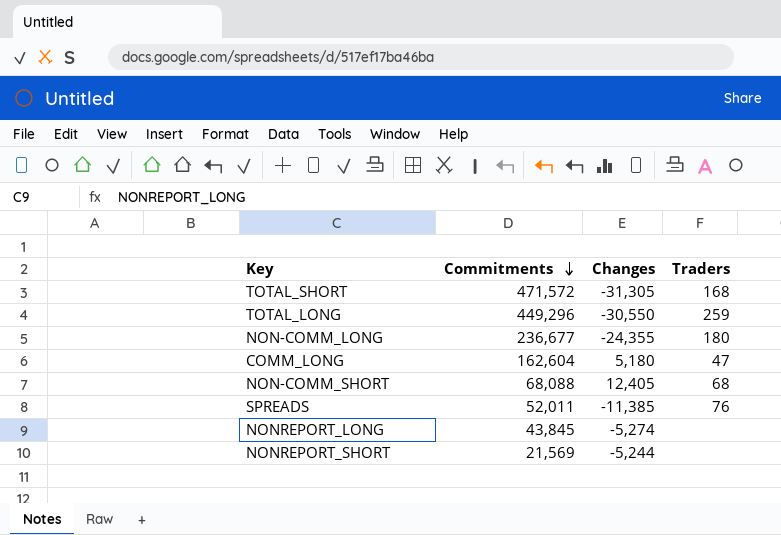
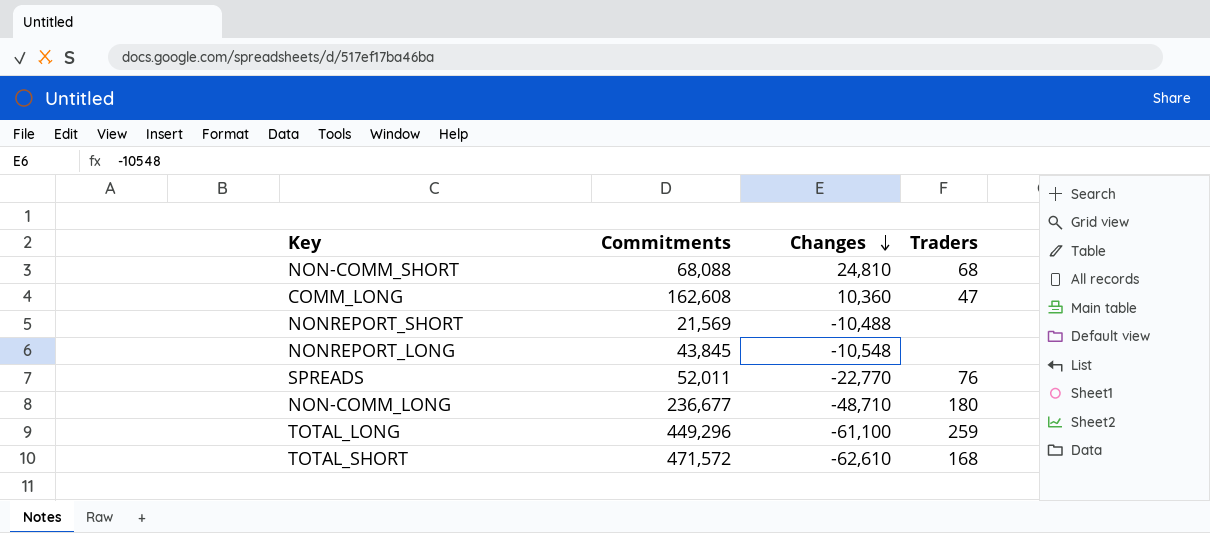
row order: Commitments descending -> Changes descending
NON-COMM_SHORT | Changes: 12,405 -> 24,810
COMM_LONG | Commitments: 162,604 -> 162,608
COMM_LONG | Changes: 5,180 -> 10,360
NONREPORT_SHORT | Changes: -5,244 -> -10,488
NONREPORT_LONG | Changes: -5,274 -> -10,548
SPREADS | Changes: -11,385 -> -22,770
NON-COMM_LONG | Changes: -24,355 -> -48,710
TOTAL_LONG | Changes: -30,550 -> -61,100
TOTAL_SHORT | Changes: -31,305 -> -62,610

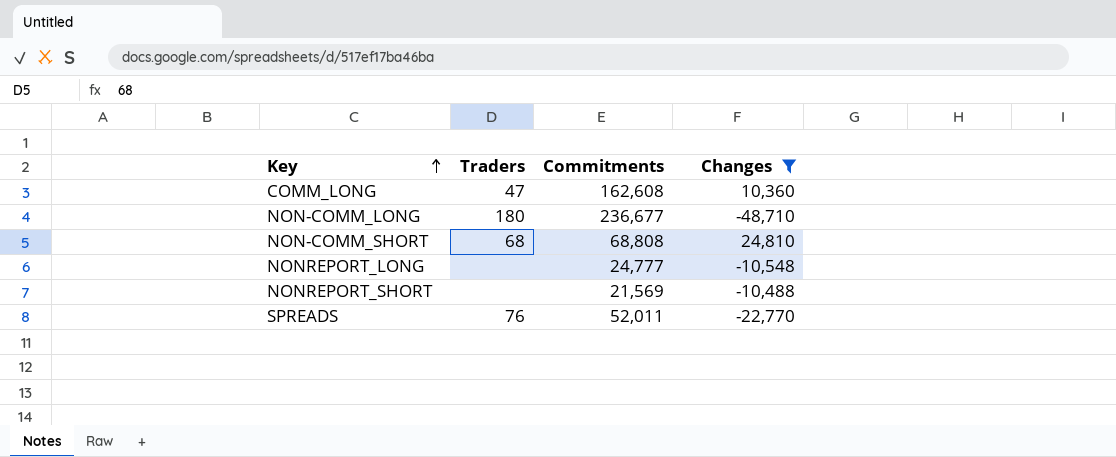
filter: none -> Changes >= -48,710
row order: Changes descending -> Key ascending
column Traders | position: 4 -> 2
NON-COMM_SHORT | Commitments: 68,088 -> 68,808
NONREPORT_LONG | Commitments: 43,845 -> 24,777

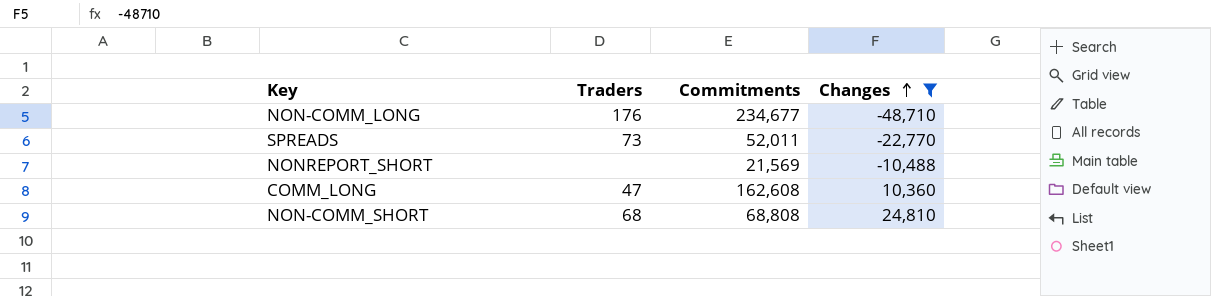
row order: Key ascending -> Changes ascending
row NONREPORT_LONG: none | 24,777 | -10,548 -> none
NON-COMM_LONG | Traders: 180 -> 176
NON-COMM_LONG | Commitments: 236,677 -> 234,677
SPREADS | Traders: 76 -> 73

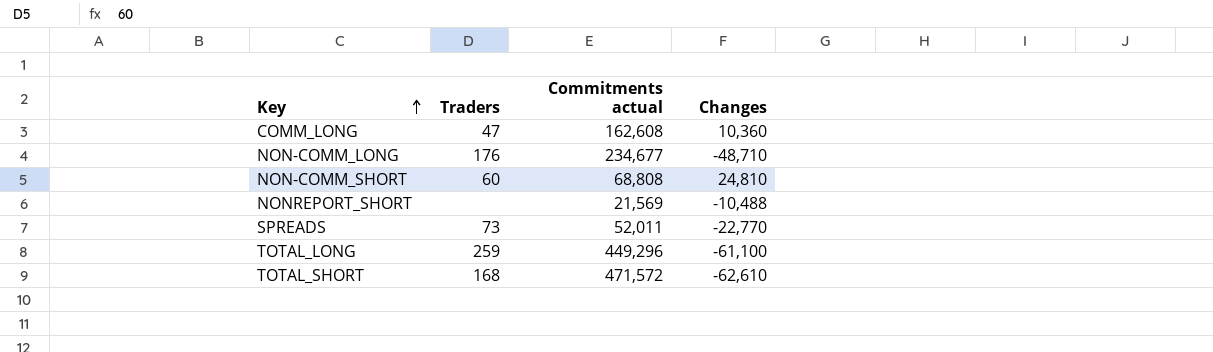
filter: Changes >= -48,710 -> none
row order: Changes ascending -> Key ascending
column name: Commitments -> Commitments actual
NON-COMM_SHORT | Traders: 68 -> 60

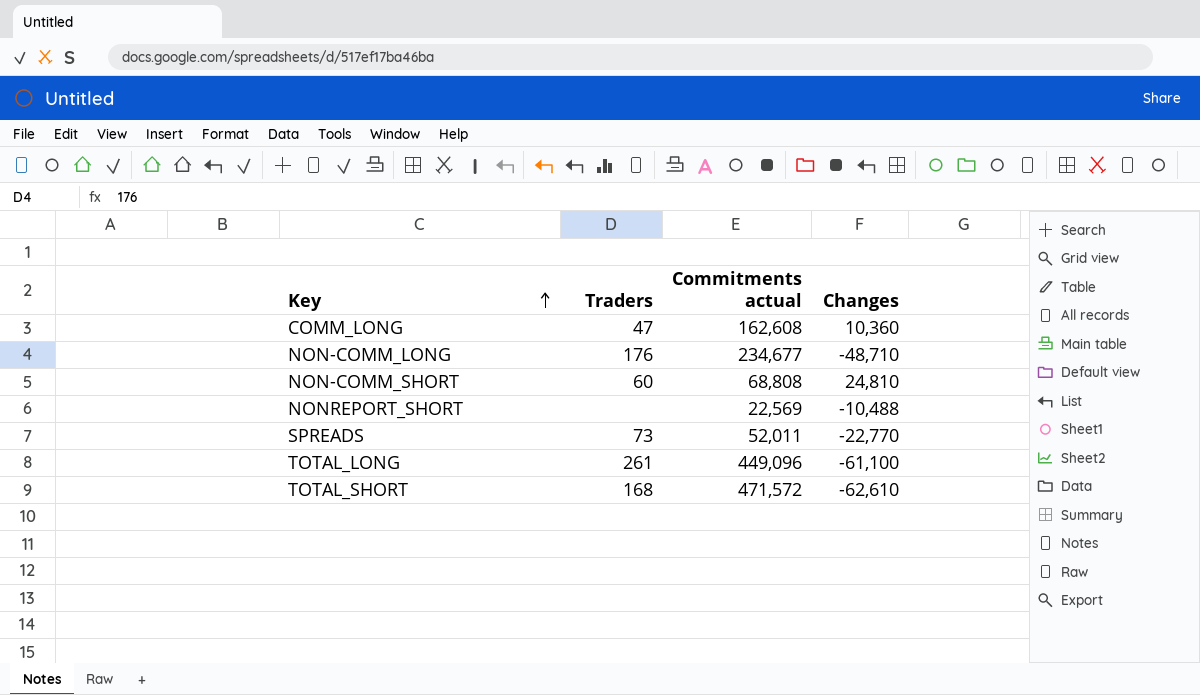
NONREPORT_SHORT | Commitments actual: 21,569 -> 22,569
TOTAL_LONG | Traders: 259 -> 261
TOTAL_LONG | Commitments actual: 449,296 -> 449,096

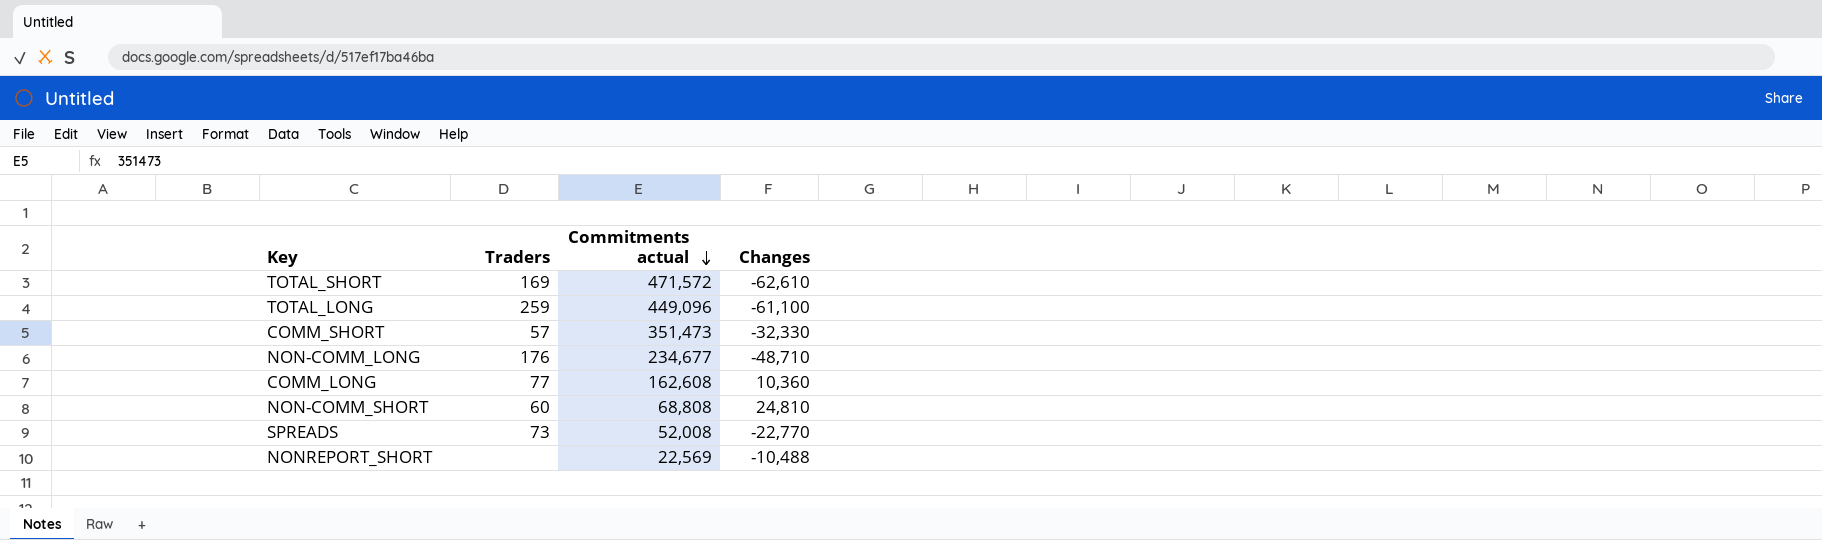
row order: Key ascending -> Commitments actual descending
TOTAL_SHORT | Traders: 168 -> 169
TOTAL_LONG | Traders: 261 -> 259
row COMM_SHORT: none -> 57 | 351,473 | -32,330
COMM_LONG | Traders: 47 -> 77
SPREADS | Commitments actual: 52,011 -> 52,008

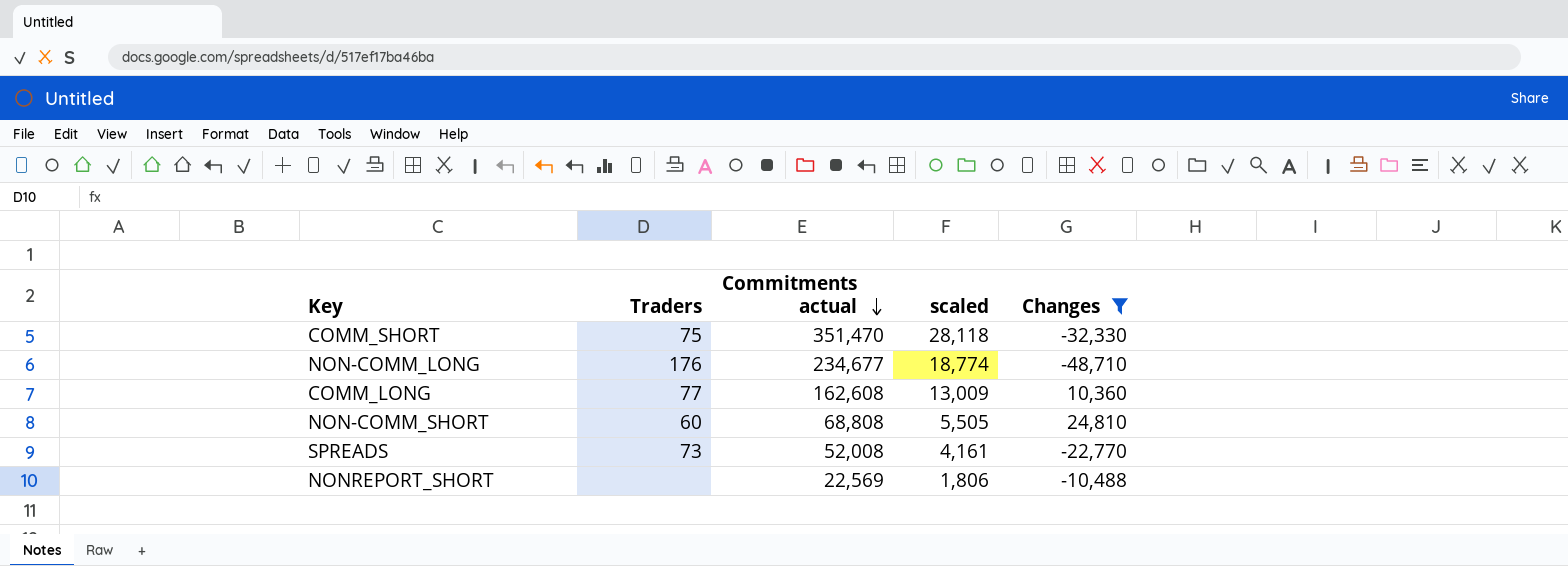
filter: none -> Changes >= -48,710
column scaled | formula: none -> [Commitments actual] * 0.08
COMM_SHORT | Traders: 57 -> 75
COMM_SHORT | Commitments actual: 351,473 -> 351,470

